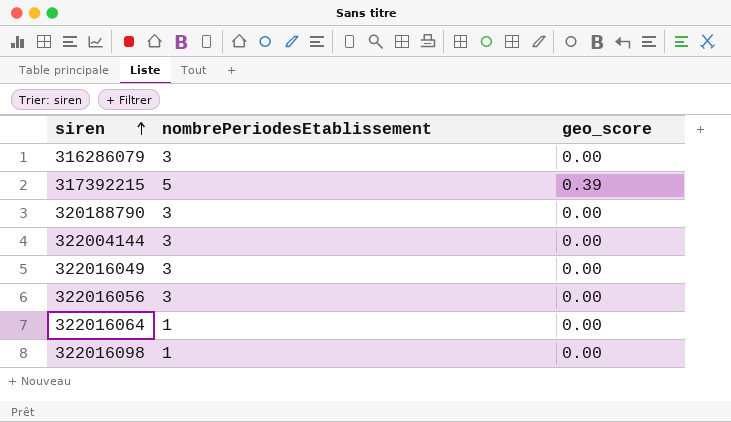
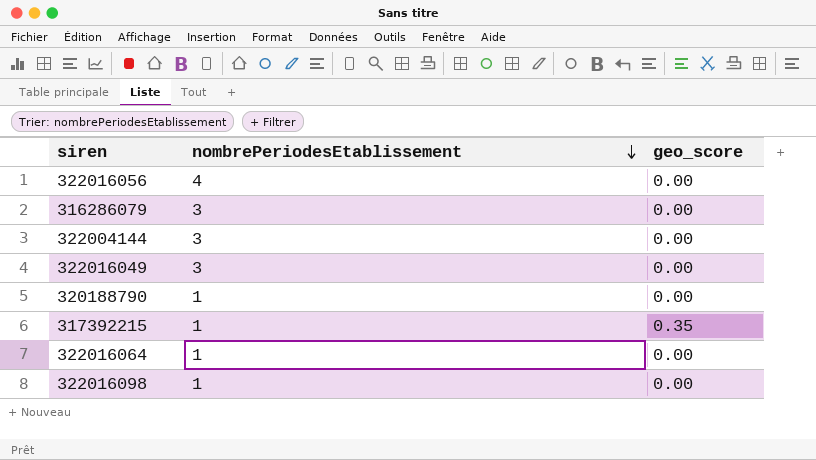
row order: siren ascending -> nombrePeriodesEtablissement descending
322016056 | nombrePeriodesEtablissement: 3 -> 4
320188790 | nombrePeriodesEtablissement: 3 -> 1
317392215 | nombrePeriodesEtablissement: 5 -> 1
317392215 | geo_score: 0.39 -> 0.35

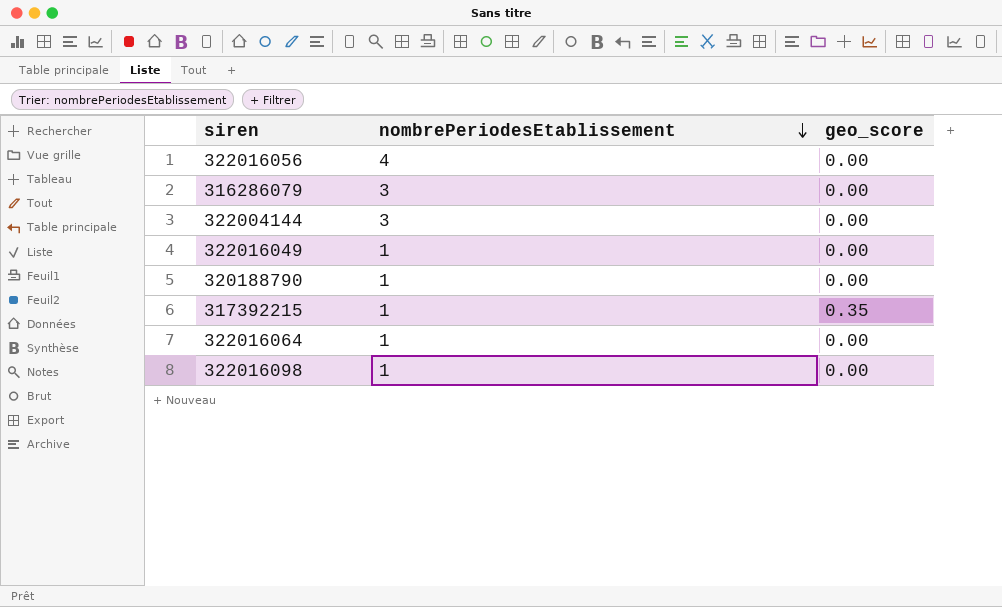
322016049 | nombrePeriodesEtablissement: 3 -> 1

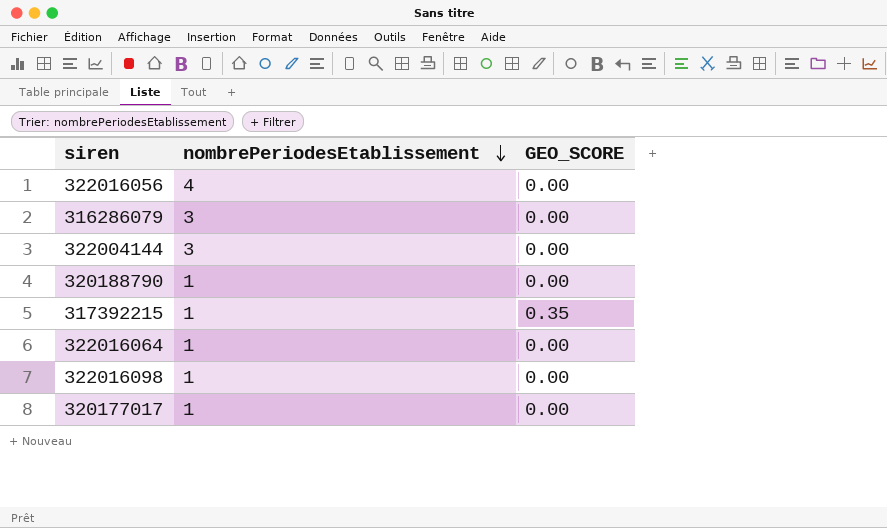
column name: geo_score -> GEO_SCORE
row 322016049: 1 | 0.00 -> none
row 320177017: none -> 1 | 0.00

